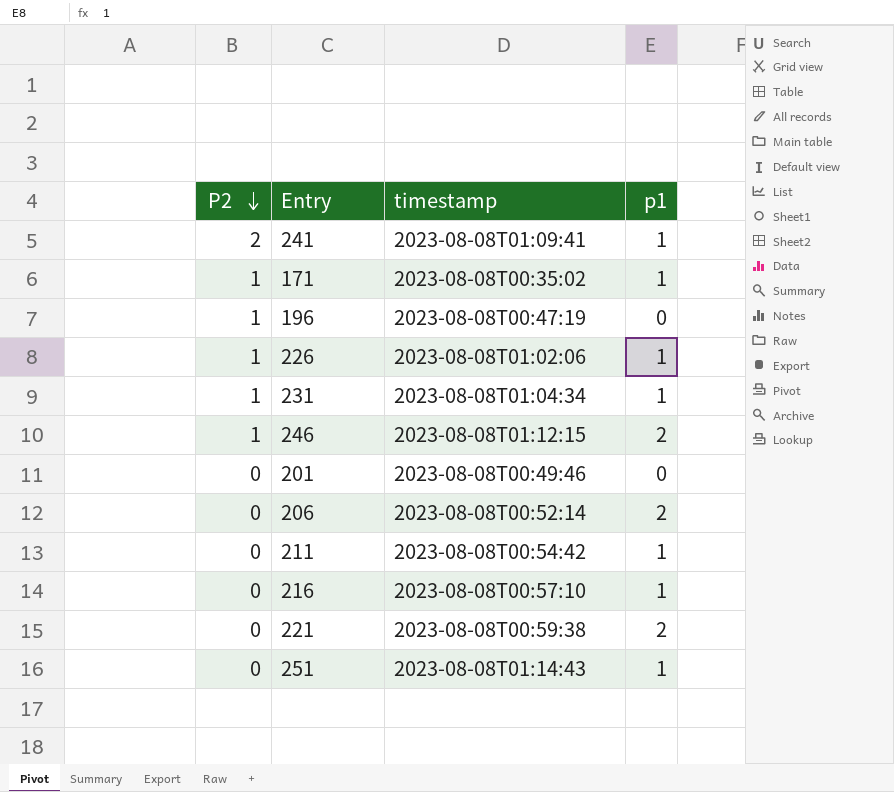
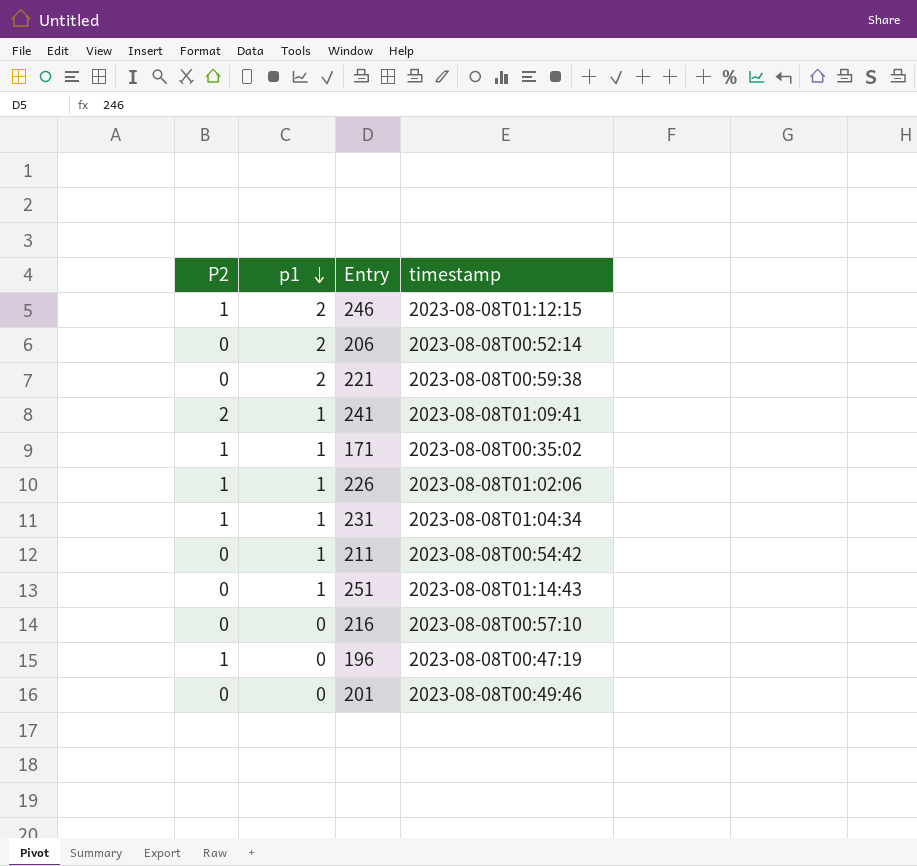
row order: P2 descending -> p1 descending
column p1 | position: 4 -> 2
216 | p1: 1 -> 0

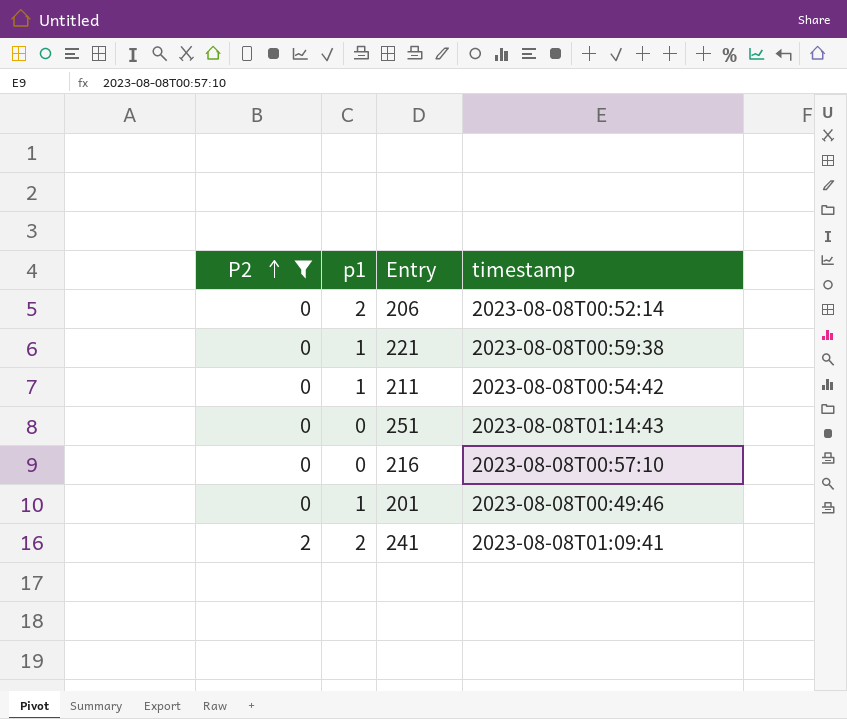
filter: none -> P2 != 1
row order: p1 descending -> P2 ascending
221 | p1: 2 -> 1
251 | p1: 1 -> 0
201 | p1: 0 -> 1
241 | p1: 1 -> 2

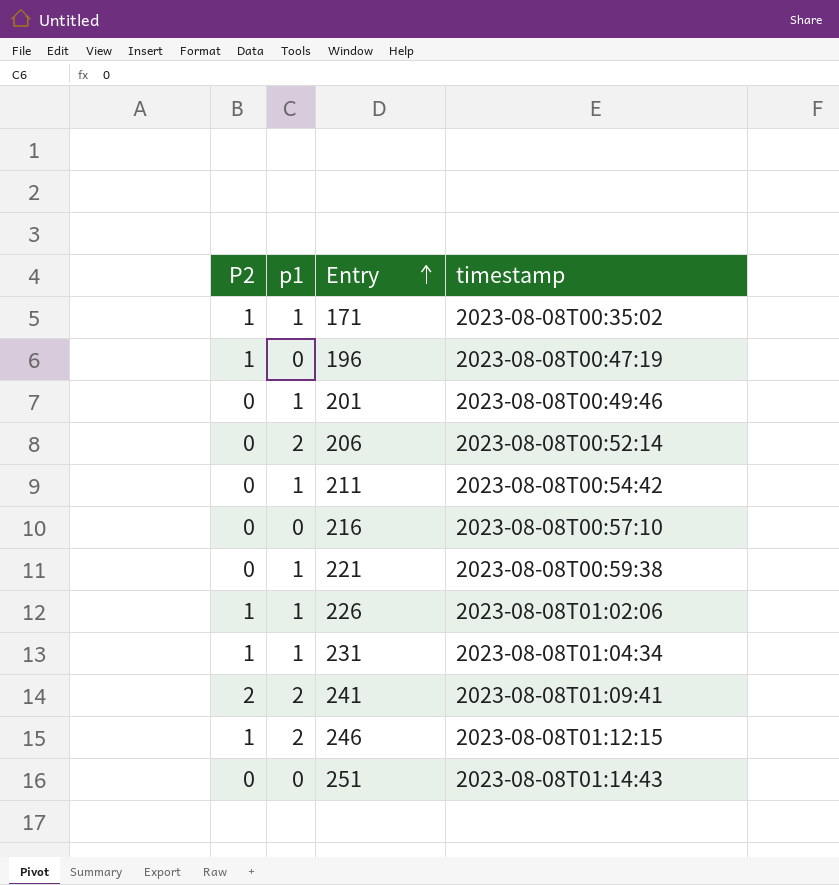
filter: P2 != 1 -> none
row order: P2 ascending -> Entry ascending

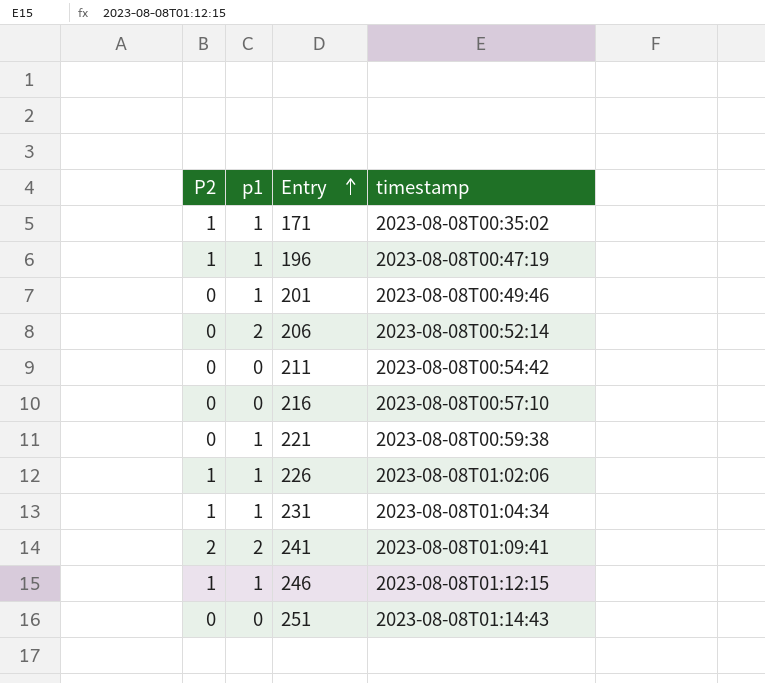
196 | p1: 0 -> 1
211 | p1: 1 -> 0
246 | p1: 2 -> 1

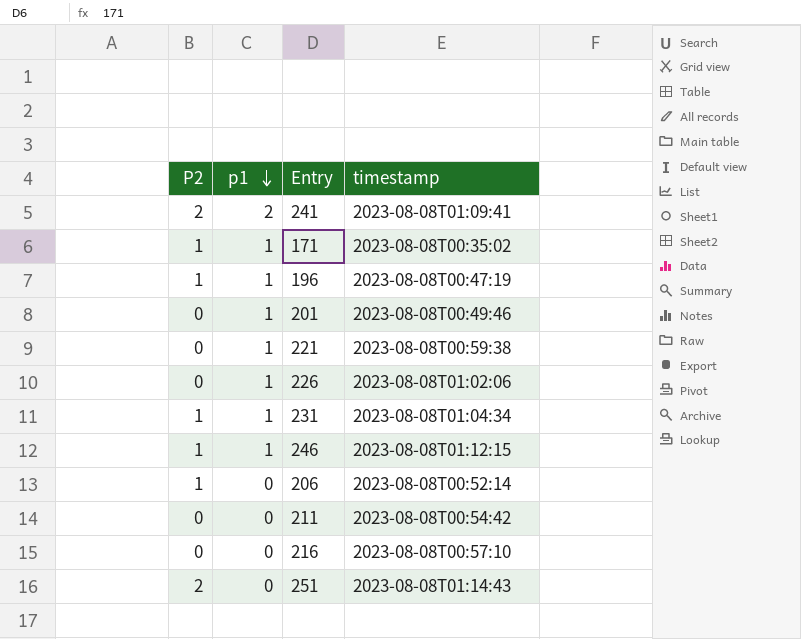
row order: Entry ascending -> p1 descending
226 | P2: 1 -> 0
206 | P2: 0 -> 1
206 | p1: 2 -> 0
251 | P2: 0 -> 2

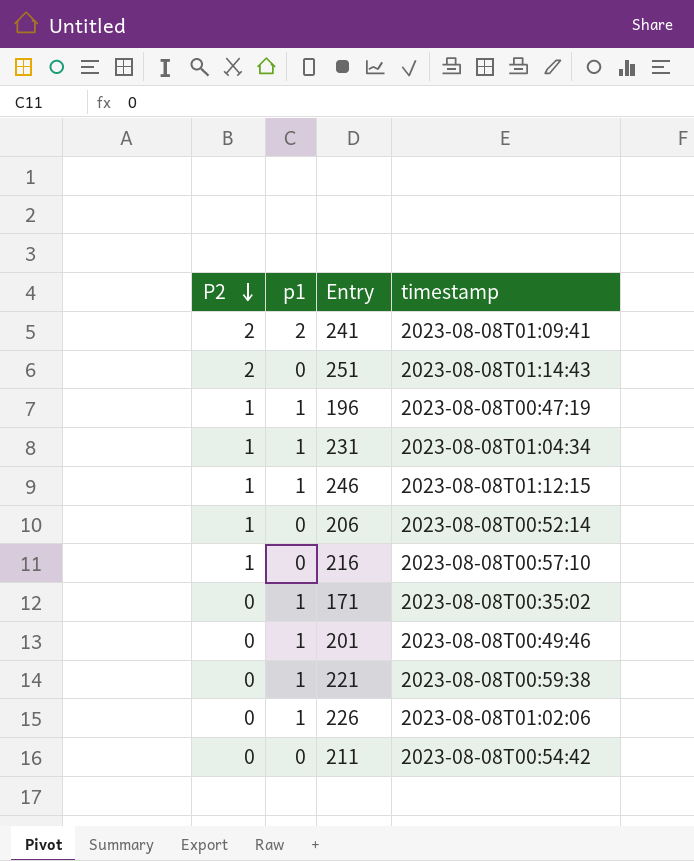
row order: p1 descending -> P2 descending
216 | P2: 0 -> 1
171 | P2: 1 -> 0

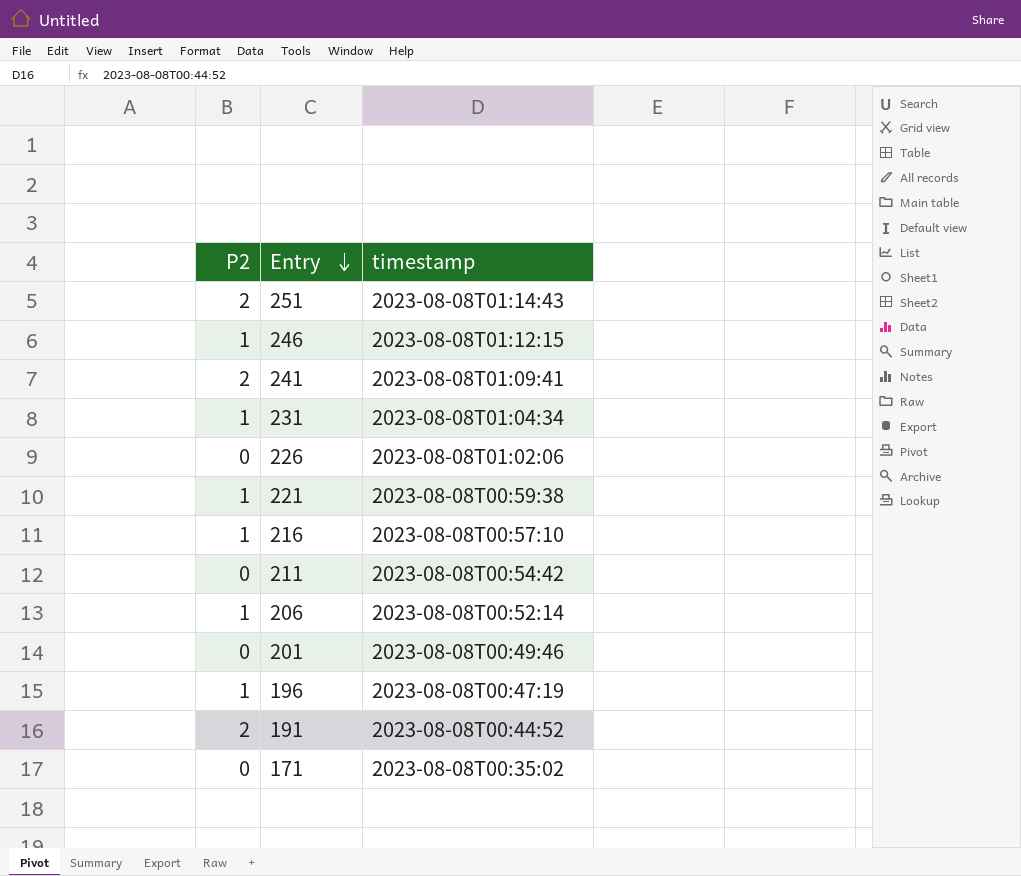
row order: P2 descending -> Entry descending
column p1 | position: 2 -> none
221 | P2: 0 -> 1
row 191: none -> 2 | 2023-08-08T00:44:52

